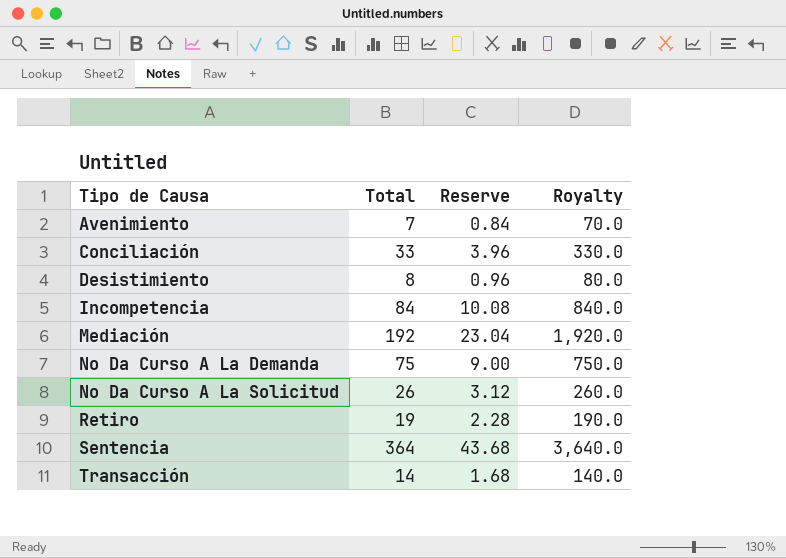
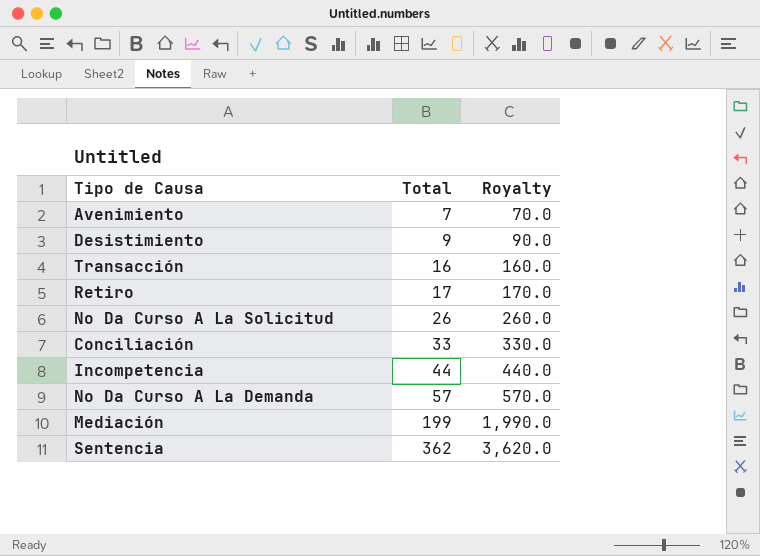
row order: Tipo de Causa ascending -> Total ascending
column Reserve | formula: [Total] * 0.12 -> none
Desistimiento | Total: 8 -> 9
Desistimiento | Royalty: 80.0 -> 90.0
Transacción | Total: 14 -> 16
Transacción | Royalty: 140.0 -> 160.0
Retiro | Total: 19 -> 17
Retiro | Royalty: 190.0 -> 170.0
Incompetencia | Total: 84 -> 44
Incompetencia | Royalty: 840.0 -> 440.0
No Da Curso A La Demanda | Total: 75 -> 57
No Da Curso A La Demanda | Royalty: 750.0 -> 570.0
Mediación | Total: 192 -> 199
Mediación | Royalty: 1,920.0 -> 1,990.0
Sentencia | Total: 364 -> 362
Sentencia | Royalty: 3,640.0 -> 3,620.0

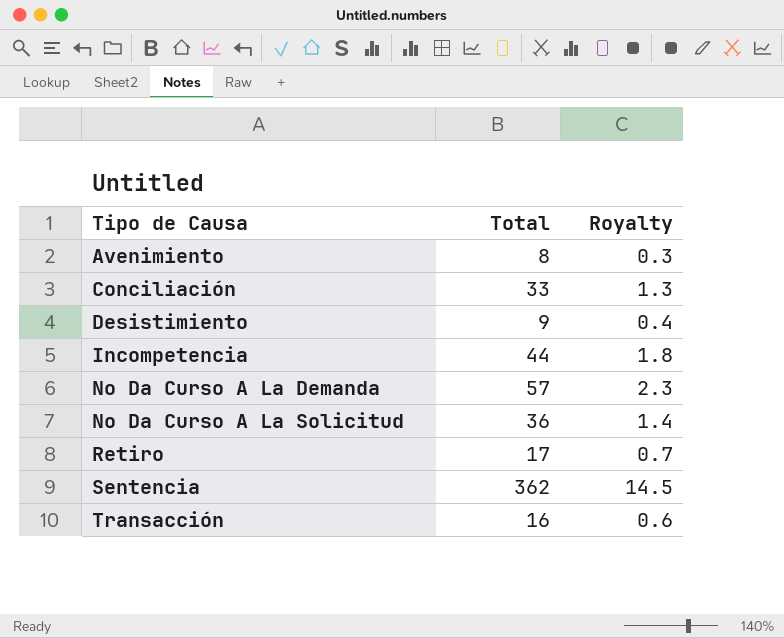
row order: Total ascending -> Tipo de Causa ascending
column Royalty | formula: [Total] * 10 -> [Total] * 0.04
row Mediación: 199 | 1,990.0 -> none
Avenimiento | Total: 7 -> 8
No Da Curso A La Solicitud | Total: 26 -> 36

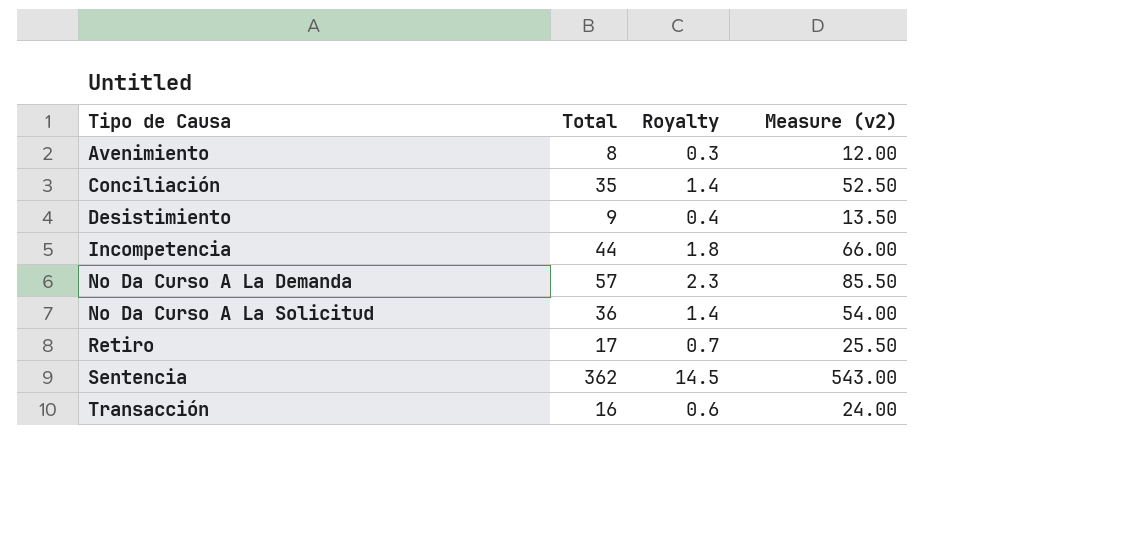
column Measure (v2) | formula: none -> [Total] * 1.5
Conciliación | Total: 33 -> 35
Conciliación | Royalty: 1.3 -> 1.4

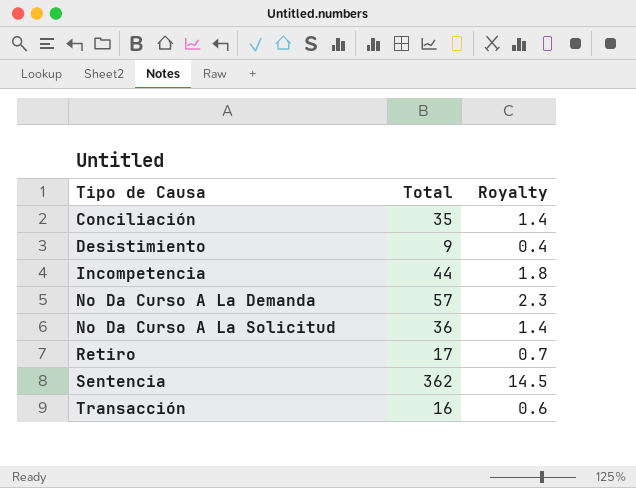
column Measure (v2) | formula: [Total] * 1.5 -> none
row Avenimiento: 8 | 0.3 | 12.00 -> none

